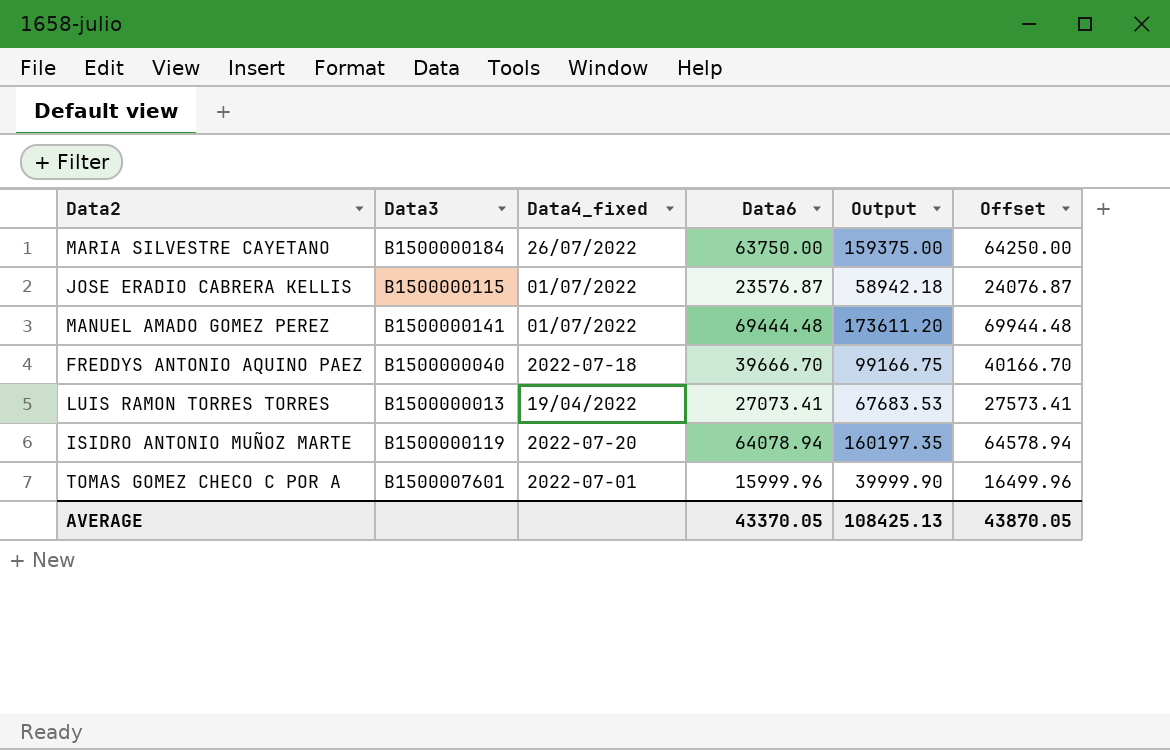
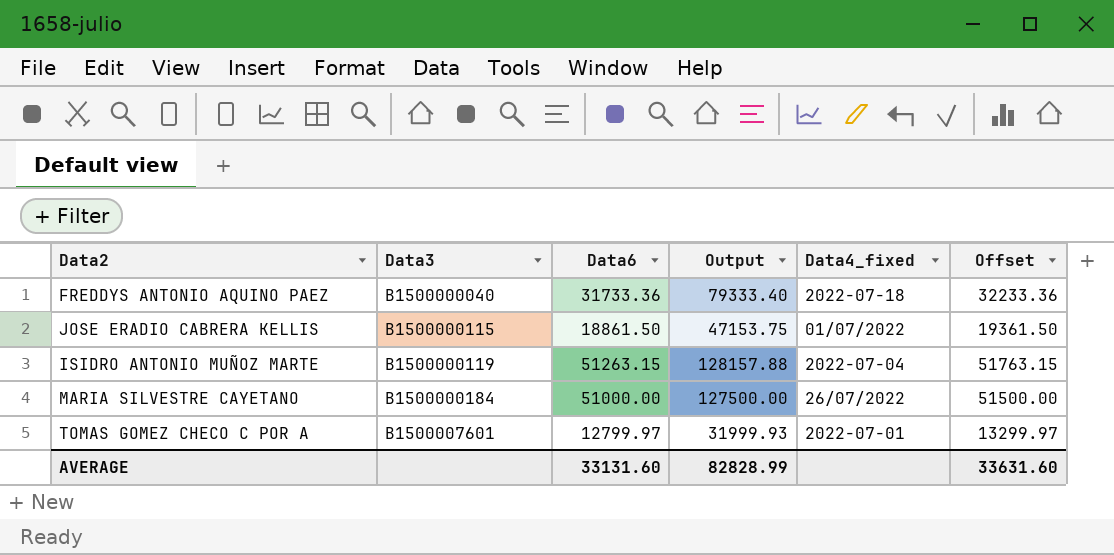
row order: none -> Data3 ascending
column Data4_fixed | position: 3 -> 5
row MANUEL AMADO GOMEZ PEREZ: B1500000141 | 01/07/2022 | 69444.48 | 173611.20 | 69944.48 -> none
row LUIS RAMON TORRES TORRES: B1500000013 | 19/04/2022 | 27073.41 | 67683.53 | 27573.41 -> none
FREDDYS ANTONIO AQUINO PAEZ | Data6: 39666.70 -> 31733.36
FREDDYS ANTONIO AQUINO PAEZ | Output: 99166.75 -> 79333.40
FREDDYS ANTONIO AQUINO PAEZ | Offset: 40166.70 -> 32233.36
JOSE ERADIO CABRERA KELLIS | Data6: 23576.87 -> 18861.50
JOSE ERADIO CABRERA KELLIS | Output: 58942.18 -> 47153.75
JOSE ERADIO CABRERA KELLIS | Offset: 24076.87 -> 19361.50
ISIDRO ANTONIO MUÑOZ MARTE | Data6: 64078.94 -> 51263.15
ISIDRO ANTONIO MUÑOZ MARTE | Output: 160197.35 -> 128157.88
ISIDRO ANTONIO MUÑOZ MARTE | Data4_fixed: 2022-07-20 -> 2022-07-04
ISIDRO ANTONIO MUÑOZ MARTE | Offset: 64578.94 -> 51763.15
MARIA SILVESTRE CAYETANO | Data6: 63750.00 -> 51000.00
MARIA SILVESTRE CAYETANO | Output: 159375.00 -> 127500.00
MARIA SILVESTRE CAYETANO | Offset: 64250.00 -> 51500.00
TOMAS GOMEZ CHECO C POR A | Data6: 15999.96 -> 12799.97
TOMAS GOMEZ CHECO C POR A | Output: 39999.90 -> 31999.93
TOMAS GOMEZ CHECO C POR A | Offset: 16499.96 -> 13299.97
AVERAGE | Data6: 43370.05 -> 33131.60
AVERAGE | Output: 108425.13 -> 82828.99
AVERAGE | Offset: 43870.05 -> 33631.60

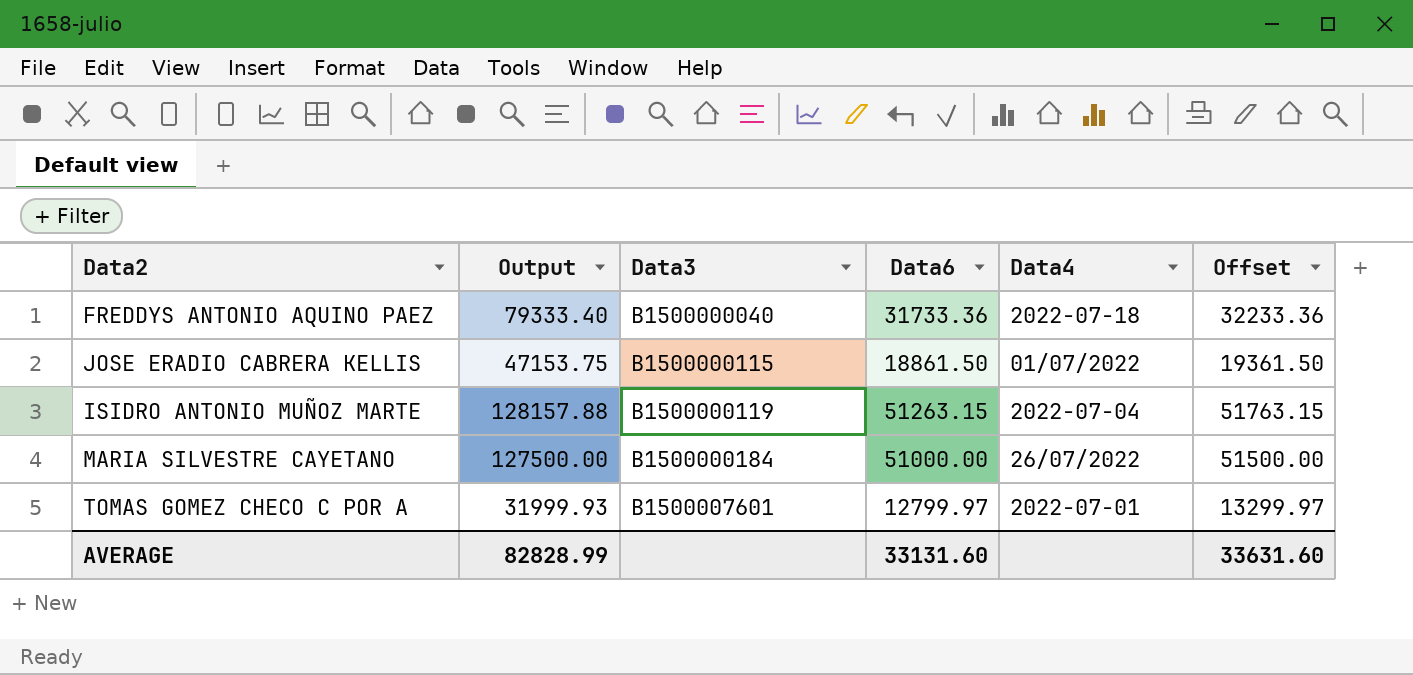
column Output | position: 4 -> 2
column name: Data4_fixed -> Data4

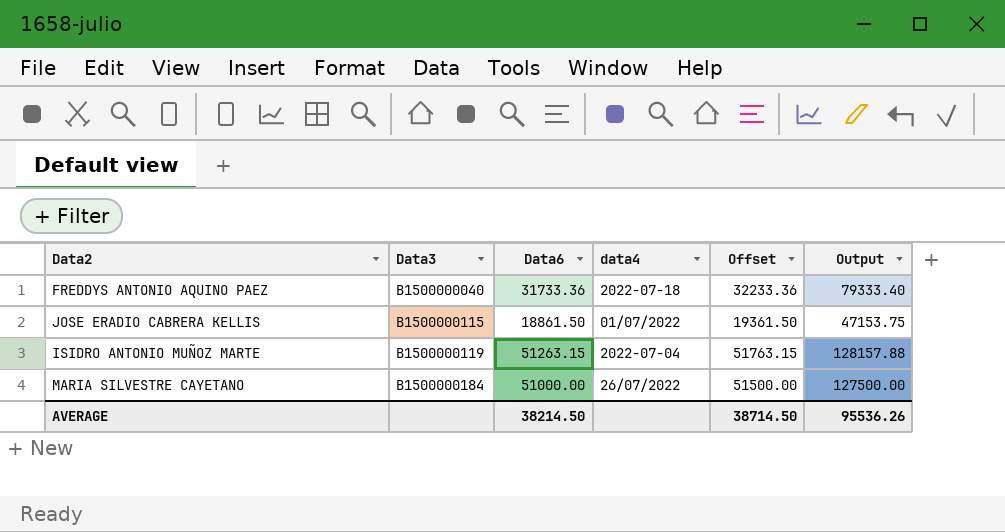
column name: Data4 -> data4
column Output | position: 2 -> 6
row TOMAS GOMEZ CHECO C POR A: 31999.93 | B1500007601 | 12799.97 | 2022-07-01 | 13299.97 -> none
AVERAGE | Data6: 33131.60 -> 38214.50
AVERAGE | Offset: 33631.60 -> 38714.50
AVERAGE | Output: 82828.99 -> 95536.26

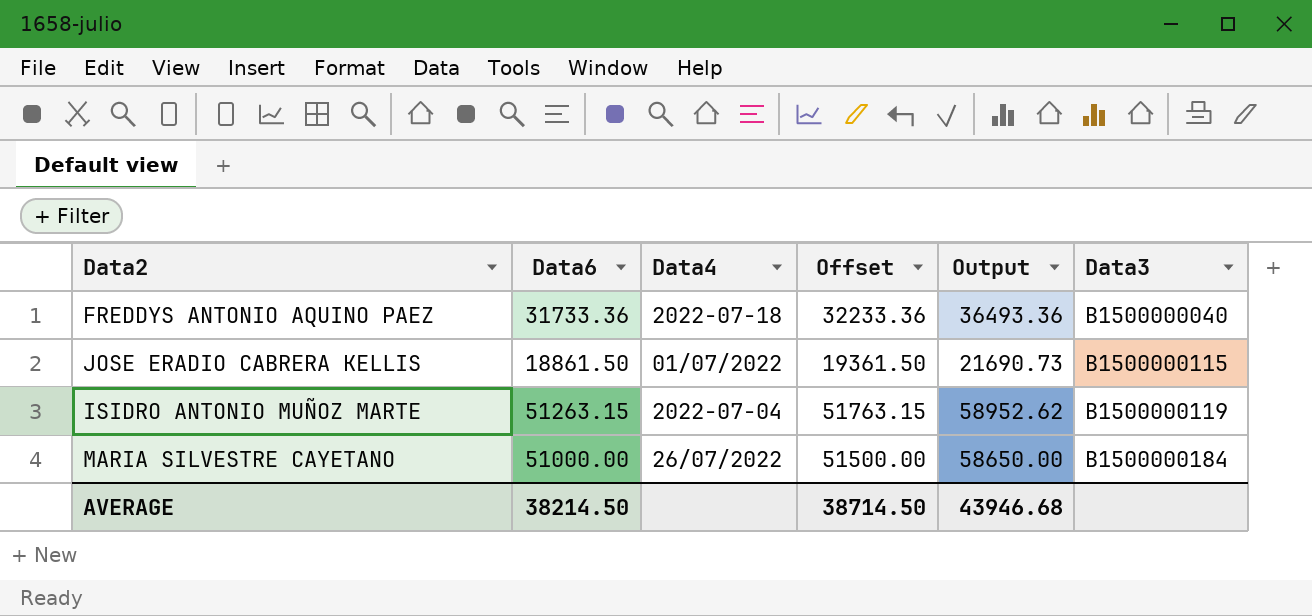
column name: data4 -> Data4
column Output | formula: [Data6] * 2.5 -> [Data6] * 1.15
column Data3 | position: 2 -> 6
AVERAGE | Output: 95536.26 -> 43946.68

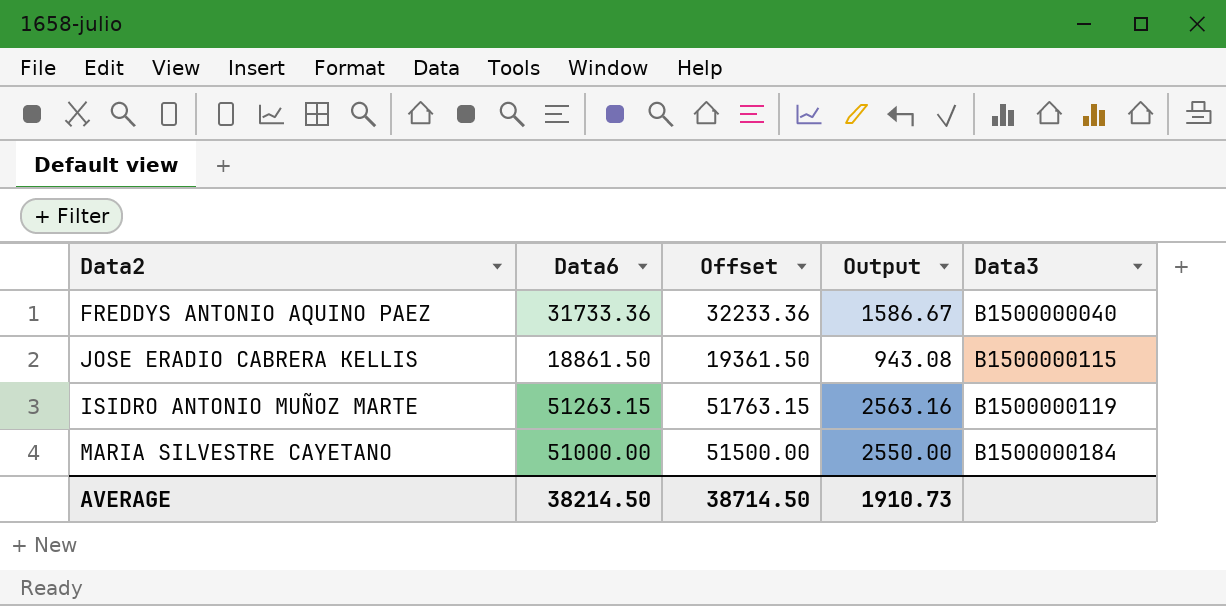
column Data4 | position: 3 -> none
column Output | formula: [Data6] * 1.15 -> [Data6] * 0.05
AVERAGE | Output: 43946.68 -> 1910.73

